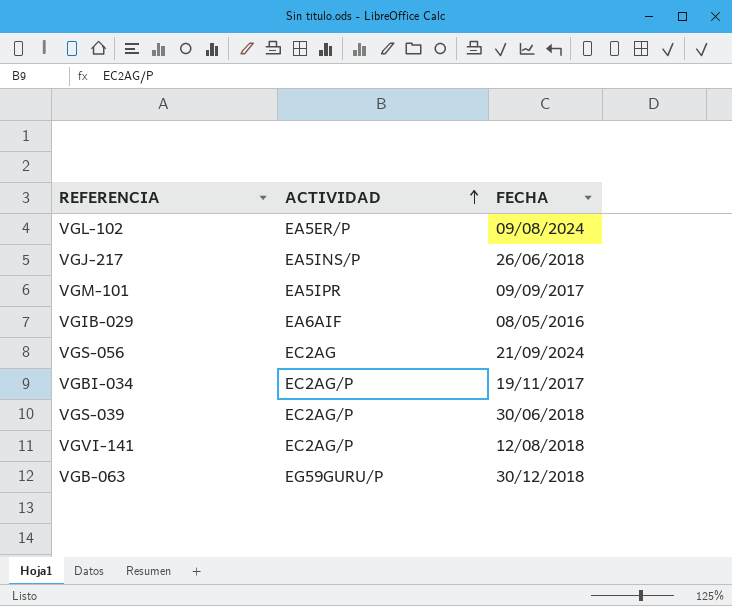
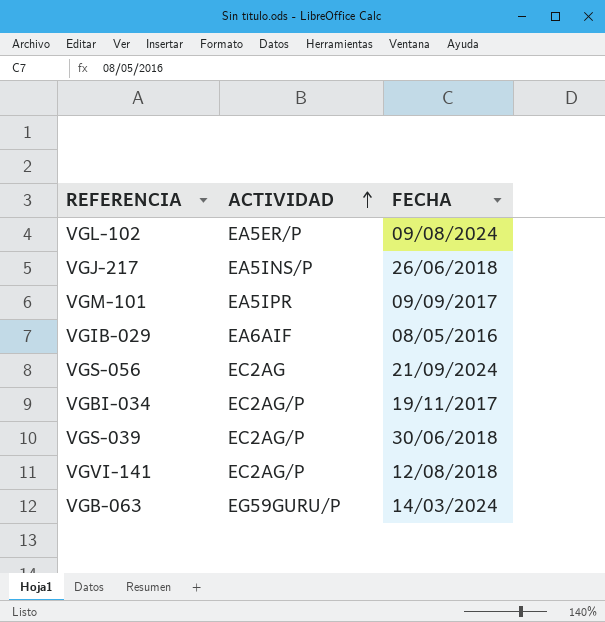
VGB-063 | FECHA: 30/12/2018 -> 14/03/2024

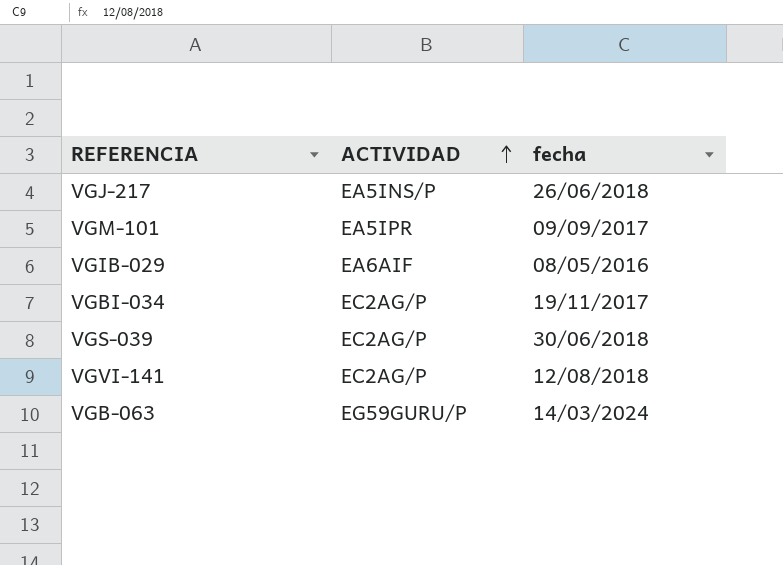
column name: FECHA -> fecha
row VGL-102: EA5ER/P | 09/08/2024 -> none
row VGS-056: EC2AG | 21/09/2024 -> none

